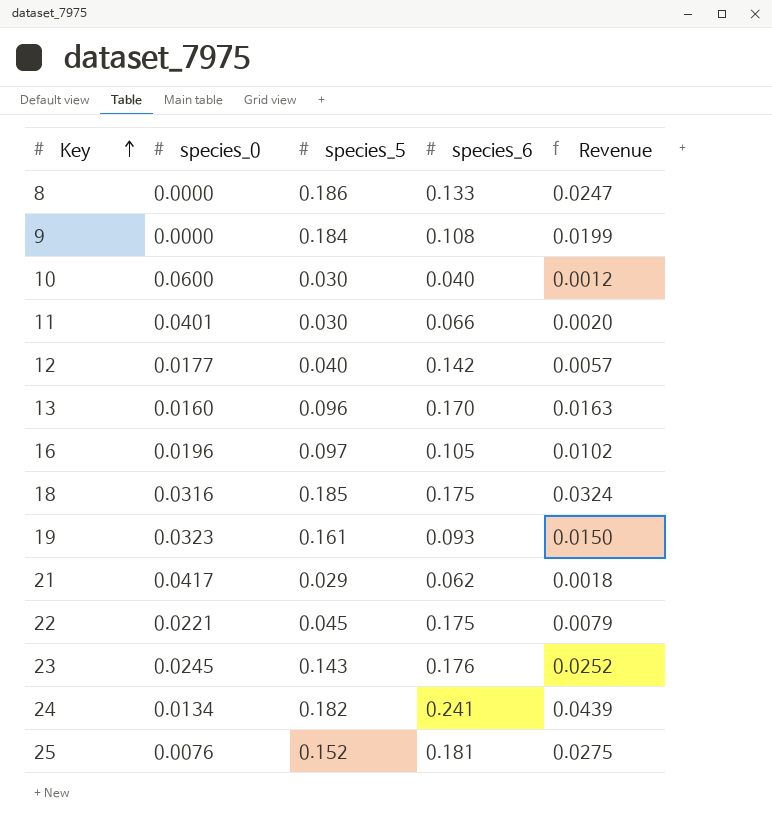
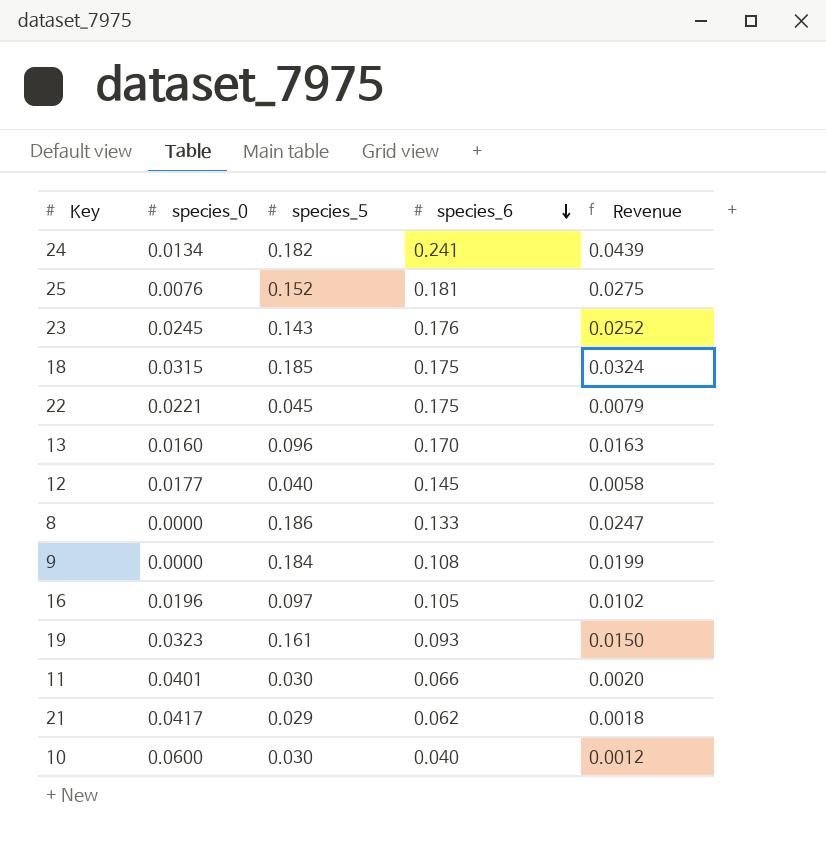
row order: Key ascending -> species_6 descending
18 | species_0: 0.0316 -> 0.0315
12 | species_6: 0.142 -> 0.145
12 | Revenue: 0.0057 -> 0.0058

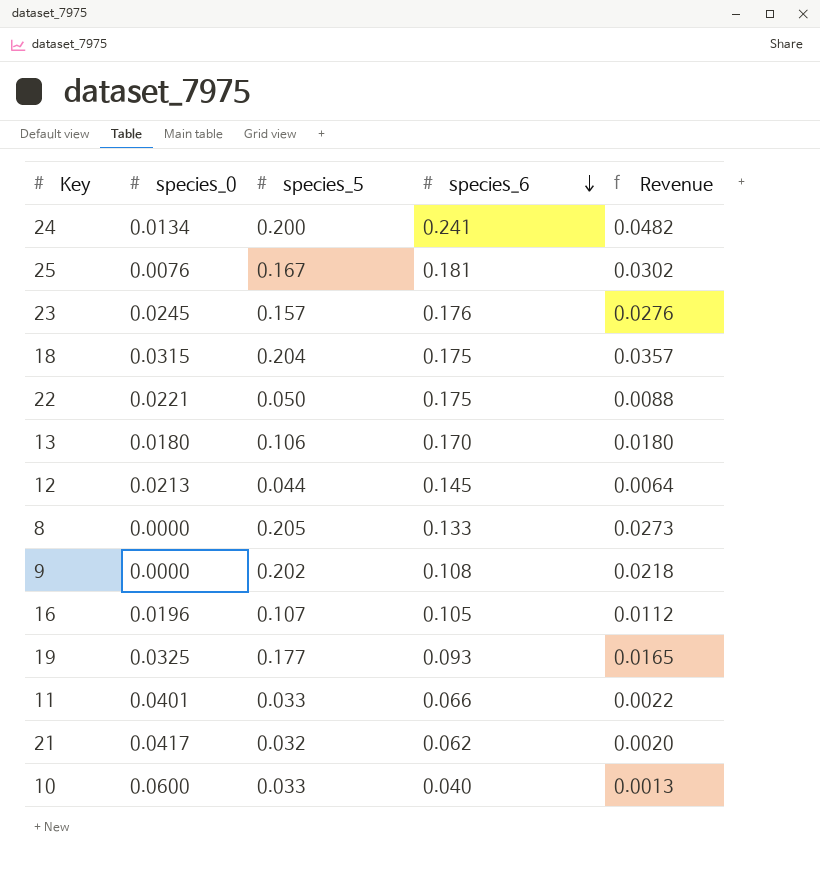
24 | species_5: 0.182 -> 0.200
24 | Revenue: 0.0439 -> 0.0482
25 | species_5: 0.152 -> 0.167
25 | Revenue: 0.0275 -> 0.0302
23 | species_5: 0.143 -> 0.157
23 | Revenue: 0.0252 -> 0.0276
18 | species_5: 0.185 -> 0.204
18 | Revenue: 0.0324 -> 0.0357
22 | species_5: 0.045 -> 0.050
22 | Revenue: 0.0079 -> 0.0088
13 | species_0: 0.0160 -> 0.0180
13 | species_5: 0.096 -> 0.106
13 | Revenue: 0.0163 -> 0.0180
12 | species_0: 0.0177 -> 0.0213
12 | species_5: 0.040 -> 0.044
12 | Revenue: 0.0058 -> 0.0064
8 | species_5: 0.186 -> 0.205
8 | Revenue: 0.0247 -> 0.0273
9 | species_5: 0.184 -> 0.202
9 | Revenue: 0.0199 -> 0.0218
16 | species_5: 0.097 -> 0.107
16 | Revenue: 0.0102 -> 0.0112
19 | species_0: 0.0323 -> 0.0325
19 | species_5: 0.161 -> 0.177
19 | Revenue: 0.0150 -> 0.0165
11 | species_5: 0.030 -> 0.033
11 | Revenue: 0.0020 -> 0.0022
21 | species_5: 0.029 -> 0.032
21 | Revenue: 0.0018 -> 0.0020
10 | species_5: 0.030 -> 0.033
10 | Revenue: 0.0012 -> 0.0013

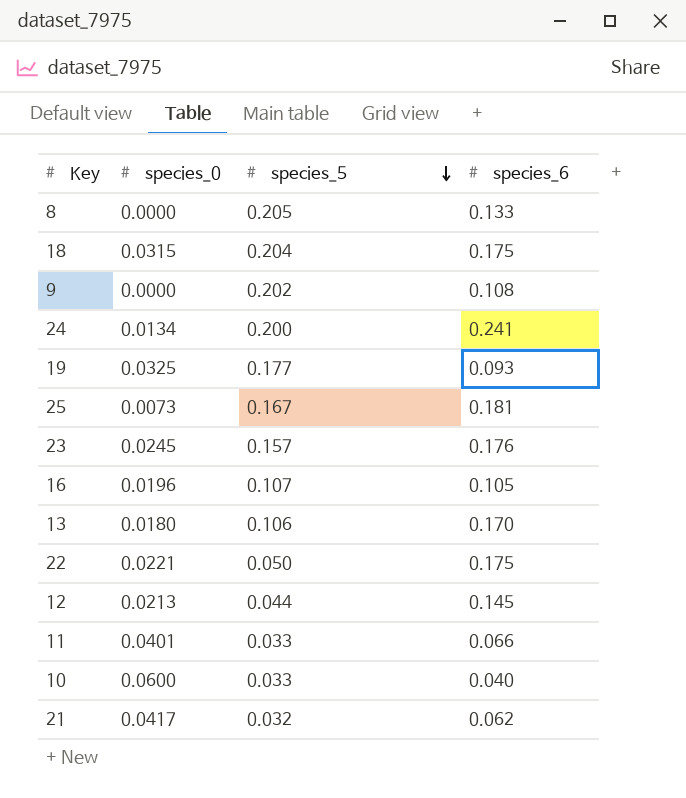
row order: species_6 descending -> species_5 descending
column Revenue | formula: [species_5] * [species_6] -> none
25 | species_0: 0.0076 -> 0.0073

